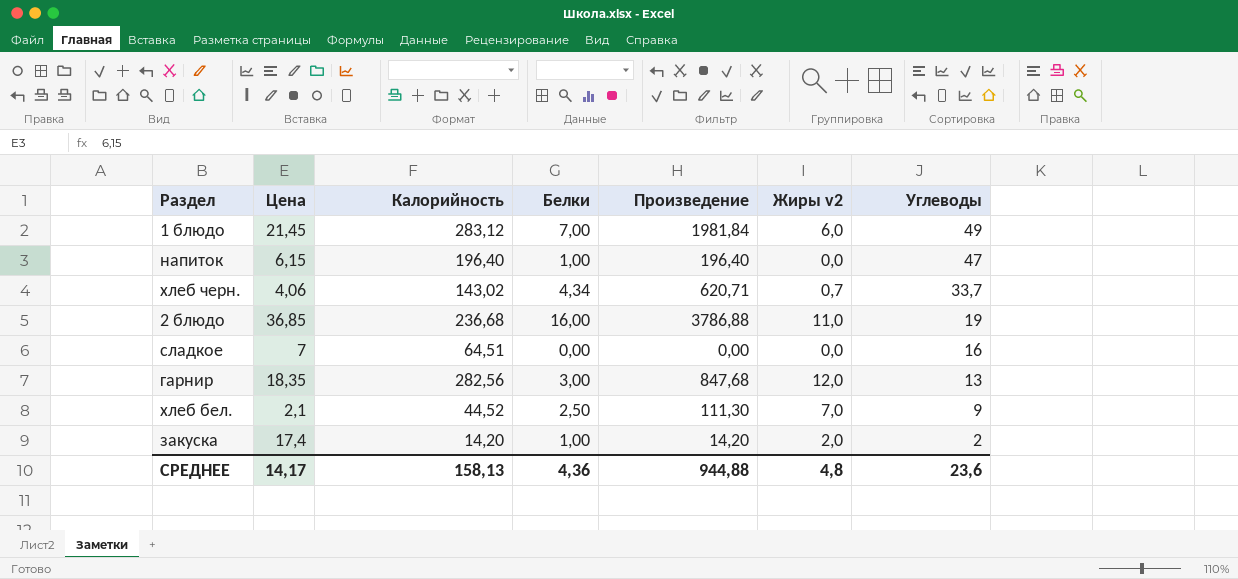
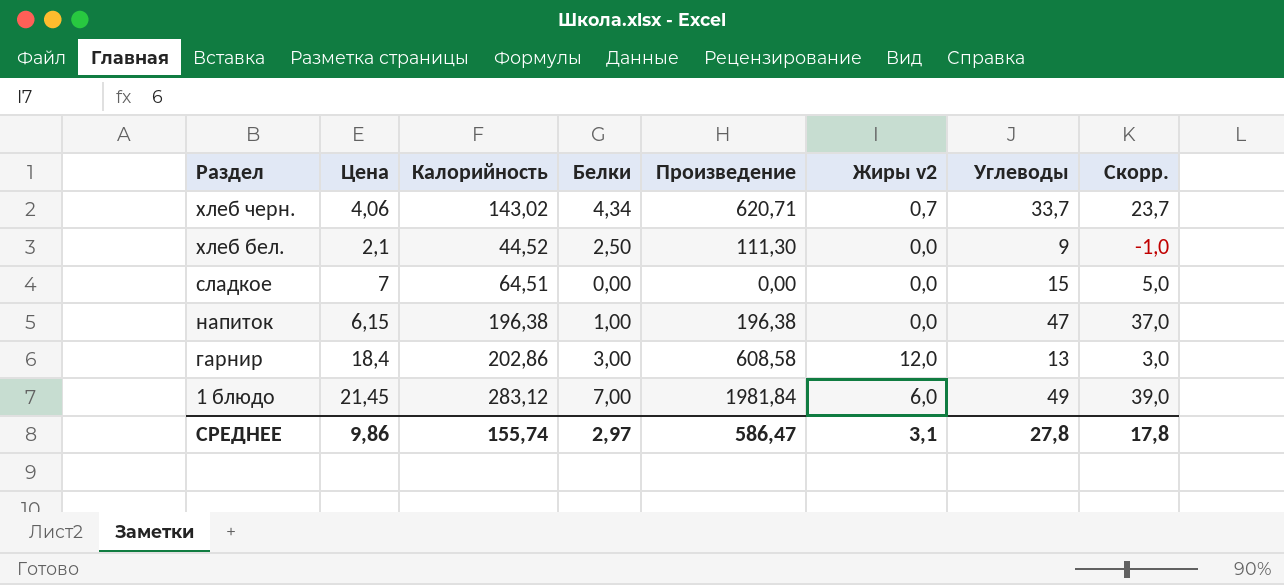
row order: Углеводы descending -> Раздел descending
column Скорр. | formula: none -> [Углеводы] - 10
row 2 блюдо: 36,85 | 236,68 | 16,00 | 3786,88 | 11,0 | 19 -> none
row закуска: 17,4 | 14,20 | 1,00 | 14,20 | 2,0 | 2 -> none
хлеб бел. | Жиры v2: 7,0 -> 0,0
сладкое | Углеводы: 16 -> 15
напиток | Калорийность: 196,40 -> 196,38
напиток | Произведение: 196,40 -> 196,38
гарнир | Цена: 18,35 -> 18,4
гарнир | Калорийность: 282,56 -> 202,86
гарнир | Произведение: 847,68 -> 608,58
СРЕДНЕЕ | Цена: 14,17 -> 9,86
СРЕДНЕЕ | Калорийность: 158,13 -> 155,74
СРЕДНЕЕ | Белки: 4,36 -> 2,97
СРЕДНЕЕ | Произведение: 944,88 -> 586,47
СРЕДНЕЕ | Жиры v2: 4,8 -> 3,1
СРЕДНЕЕ | Углеводы: 23,6 -> 27,8

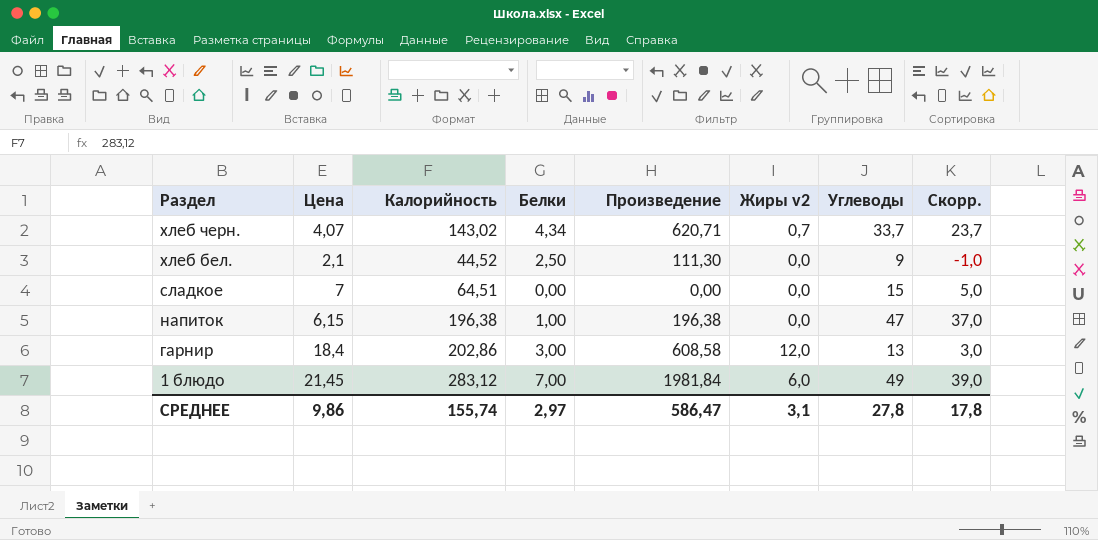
хлеб черн. | Цена: 4,06 -> 4,07

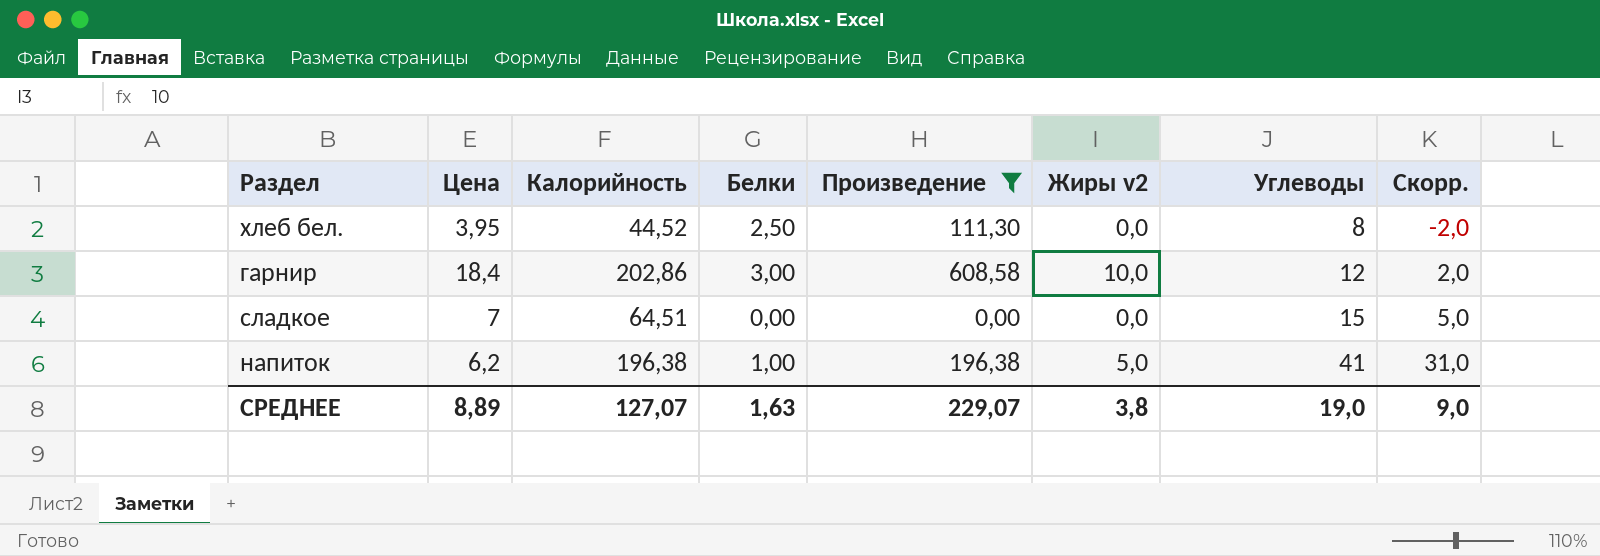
filter: none -> Произведение <= 608,58
row order: Раздел descending -> Углеводы ascending
хлеб бел. | Цена: 2,1 -> 3,95
хлеб бел. | Углеводы: 9 -> 8
хлеб бел. | Скорр.: -1,0 -> -2,0
гарнир | Жиры v2: 12,0 -> 10,0
гарнир | Углеводы: 13 -> 12
гарнир | Скорр.: 3,0 -> 2,0
напиток | Цена: 6,15 -> 6,2
напиток | Жиры v2: 0,0 -> 5,0
напиток | Углеводы: 47 -> 41
напиток | Скорр.: 37,0 -> 31,0
СРЕДНЕЕ | Цена: 9,86 -> 8,89
СРЕДНЕЕ | Калорийность: 155,74 -> 127,07
СРЕДНЕЕ | Белки: 2,97 -> 1,63
СРЕДНЕЕ | Произведение: 586,47 -> 229,07
СРЕДНЕЕ | Жиры v2: 3,1 -> 3,8
СРЕДНЕЕ | Углеводы: 27,8 -> 19,0
СРЕДНЕЕ | Скорр.: 17,8 -> 9,0

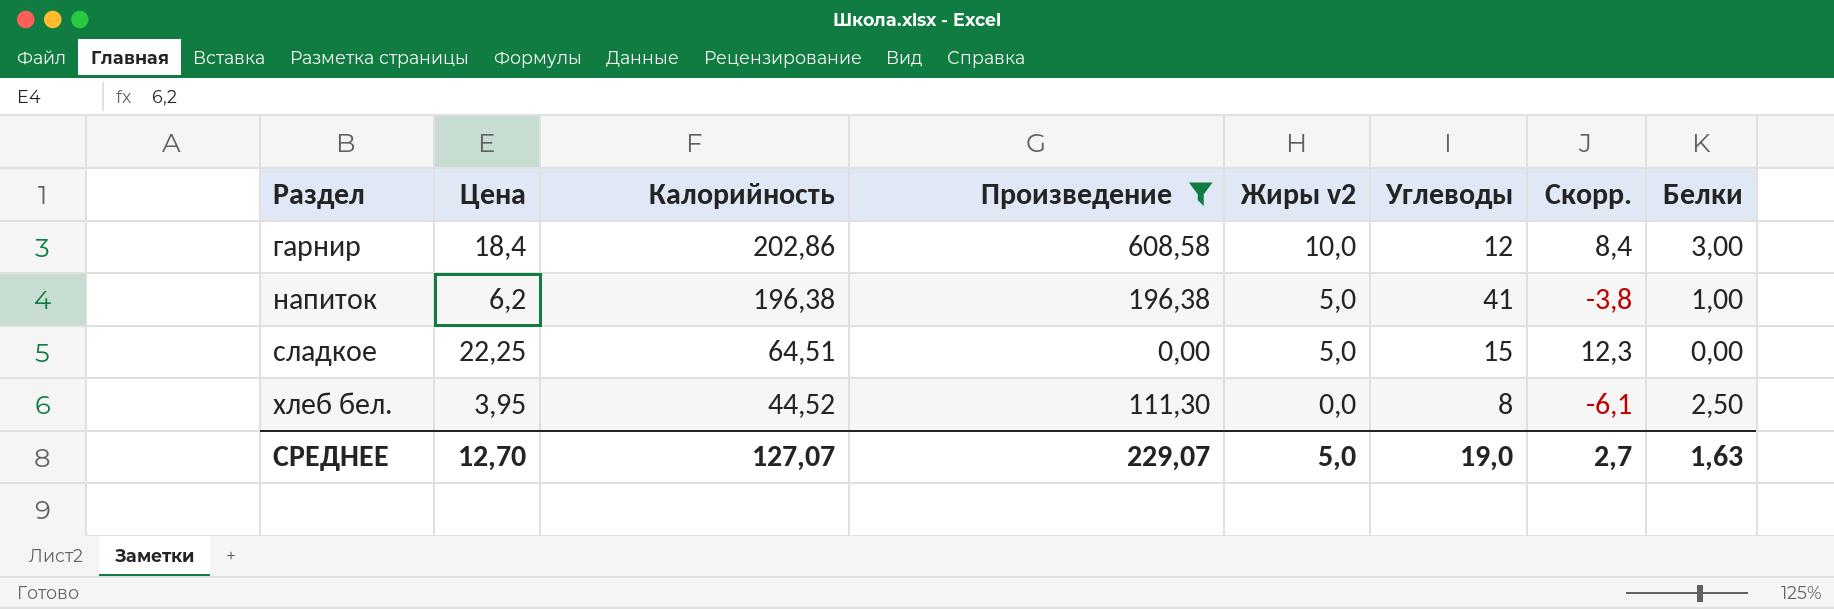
row order: Углеводы ascending -> Раздел ascending
column Скорр. | formula: [Углеводы] - 10 -> [Цена] - 10
column Белки | position: 4 -> 8
сладкое | Цена: 7 -> 22,25
сладкое | Жиры v2: 0,0 -> 5,0
СРЕДНЕЕ | Цена: 8,89 -> 12,70
СРЕДНЕЕ | Жиры v2: 3,8 -> 5,0
СРЕДНЕЕ | Скорр.: 9,0 -> 2,7

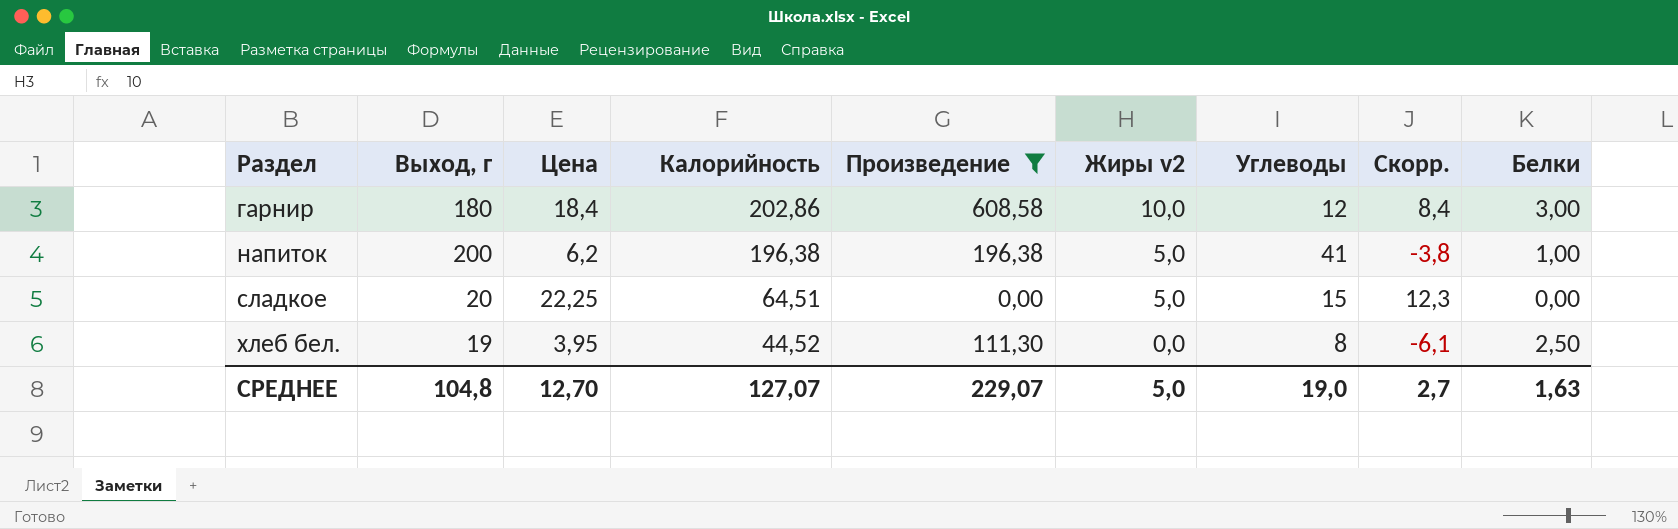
column Выход, г | position: none -> 2

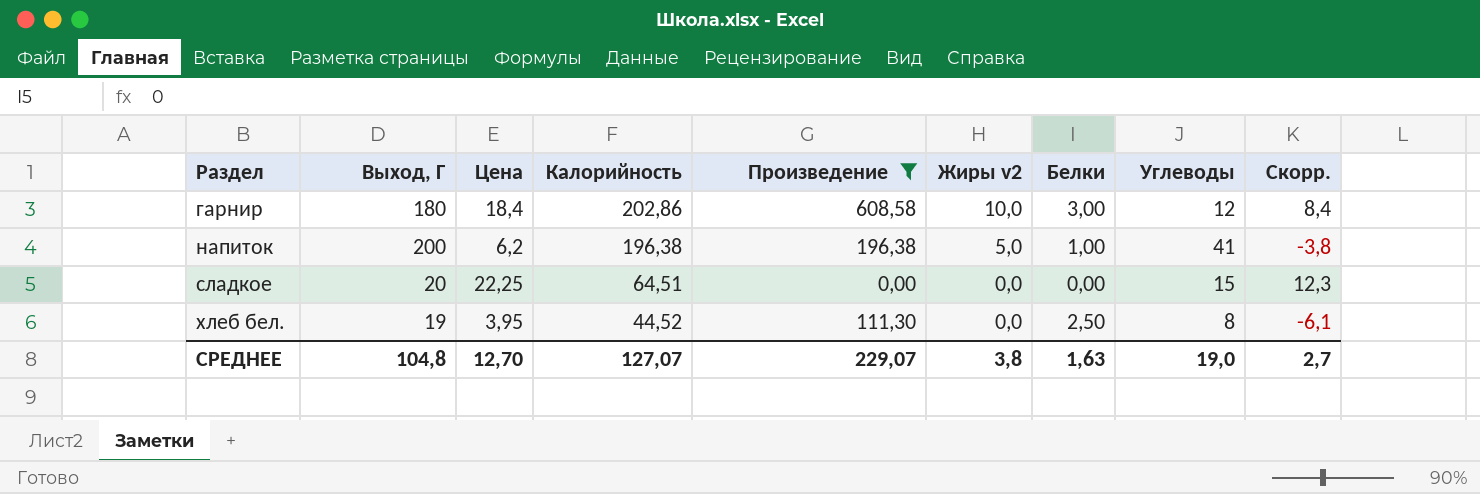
column name: Выход, г -> Выход, Г
column Белки | position: 9 -> 7
сладкое | Жиры v2: 5,0 -> 0,0
СРЕДНЕЕ | Жиры v2: 5,0 -> 3,8

